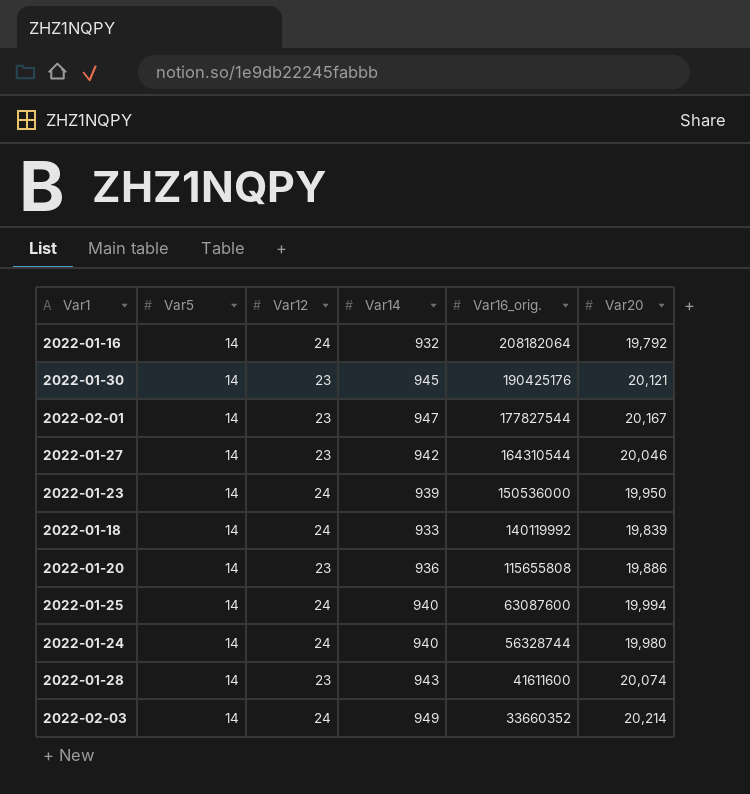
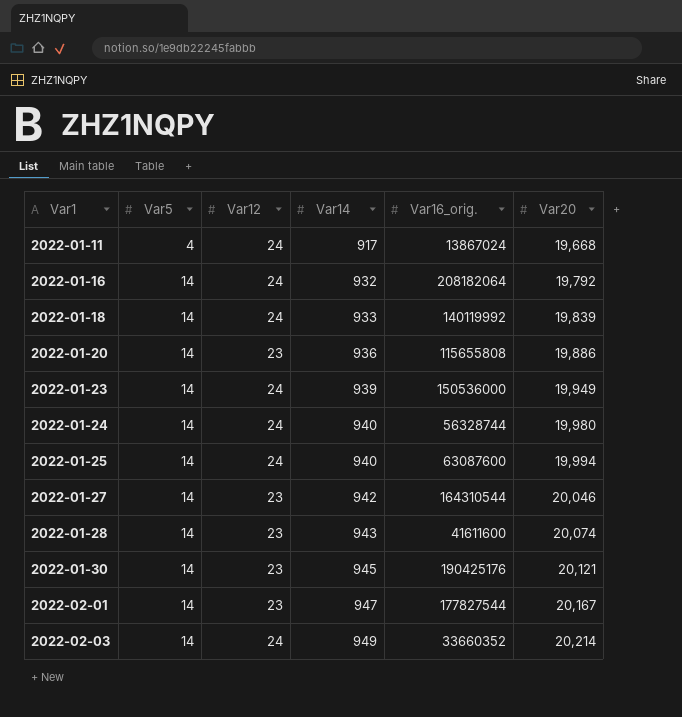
row order: Var16_orig. descending -> Var1 ascending
row 2022-01-11: none -> 4 | 24 | 917 | 13867024 | 19,668
2022-01-23 | Var20: 19,950 -> 19,949

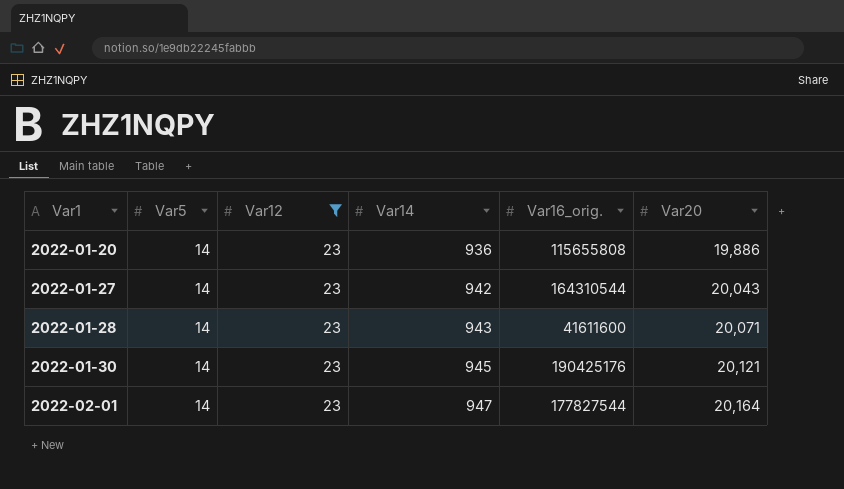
filter: none -> Var12 = 23
2022-01-27 | Var20: 20,046 -> 20,043
2022-01-28 | Var20: 20,074 -> 20,071
2022-02-01 | Var20: 20,167 -> 20,164

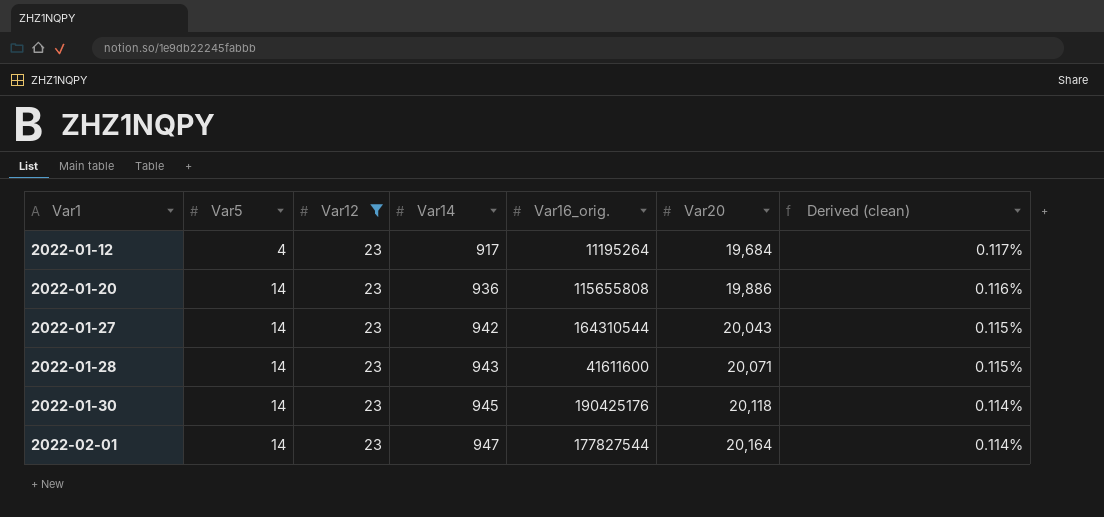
column Derived (clean) | formula: none -> [Var12] / [Var20]
row 2022-01-12: none -> 4 | 23 | 917 | 11195264 | 19,684 | 0.117%
2022-01-30 | Var20: 20,121 -> 20,118

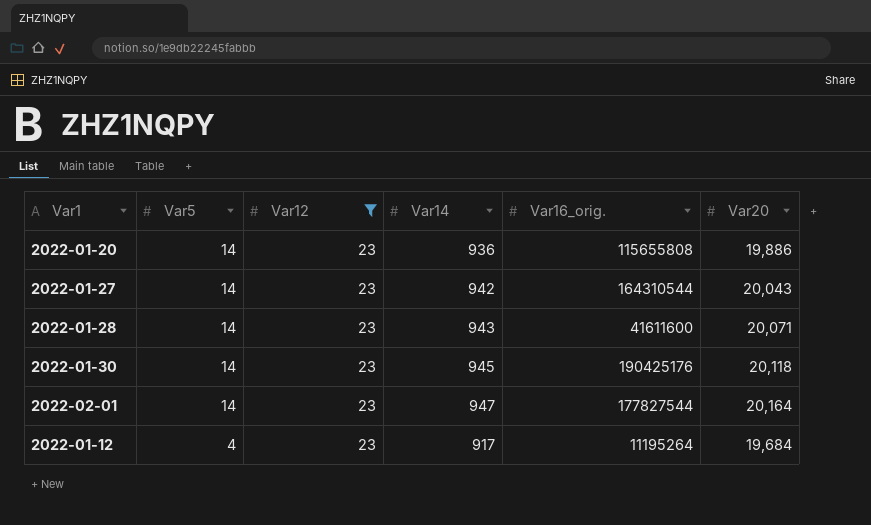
row order: Var1 ascending -> Var5 descending
column Derived (clean) | formula: [Var12] / [Var20] -> none

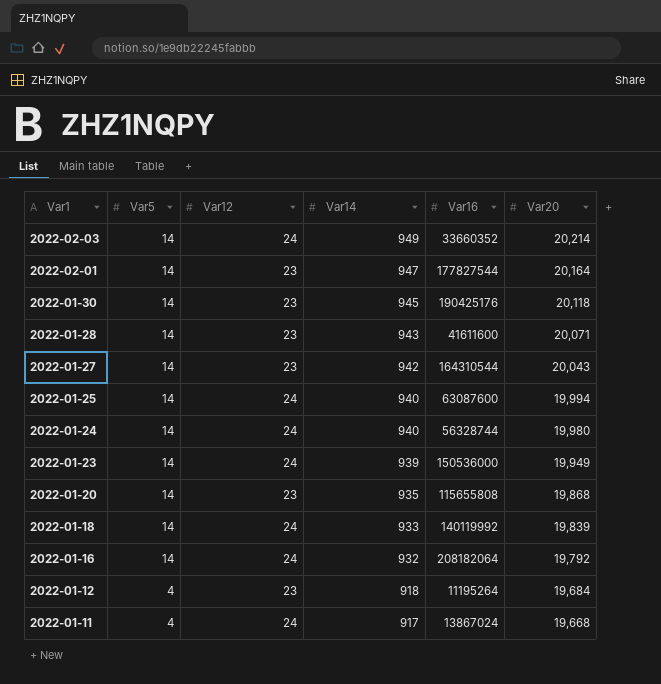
filter: Var12 = 23 -> none
row order: Var5 descending -> Var1 descending
column name: Var16_orig. -> Var16
2022-01-20 | Var14: 936 -> 935
2022-01-20 | Var20: 19,886 -> 19,868
2022-01-12 | Var14: 917 -> 918

